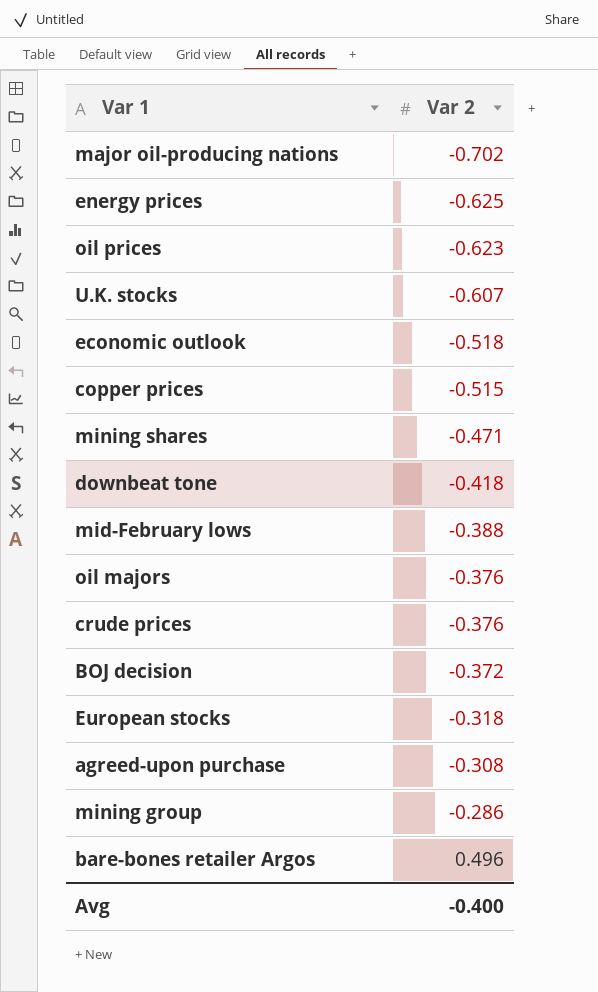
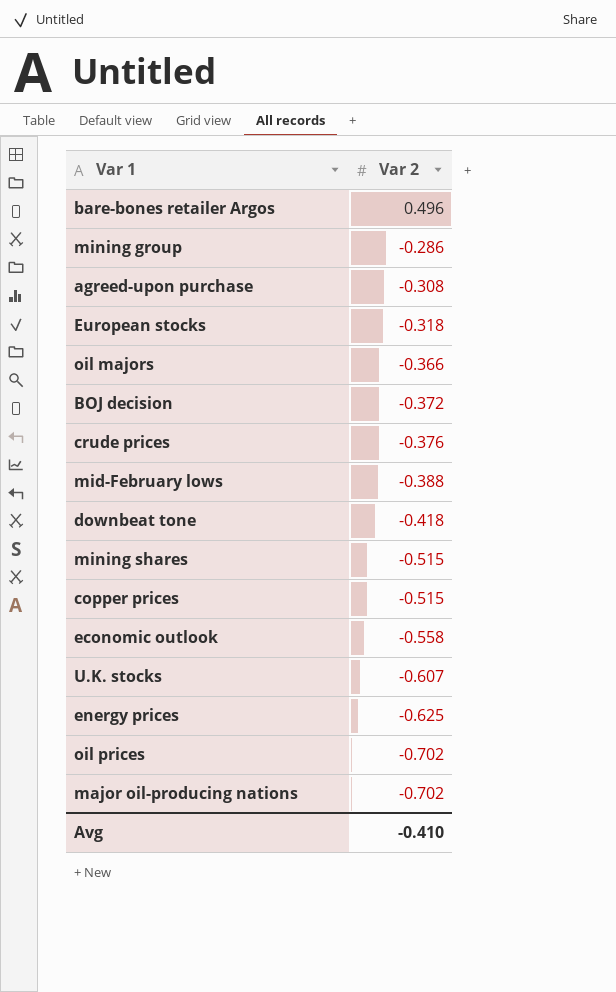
row order: Var 2 ascending -> Var 2 descending
oil majors | Var 2: -0.376 -> -0.366
mining shares | Var 2: -0.471 -> -0.515
economic outlook | Var 2: -0.518 -> -0.558
oil prices | Var 2: -0.623 -> -0.702
Avg | Var 2: -0.400 -> -0.410

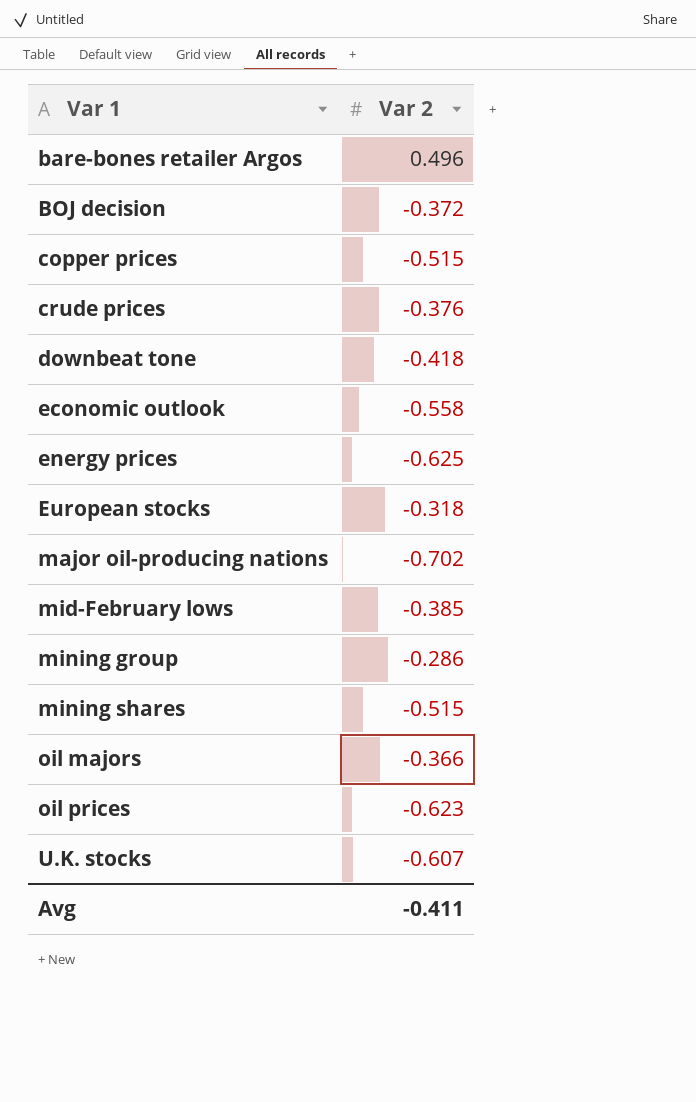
row order: Var 2 descending -> Var 1 ascending
row agreed-upon purchase: -0.308 -> none
mid-February lows | Var 2: -0.388 -> -0.385
oil prices | Var 2: -0.702 -> -0.623
Avg | Var 2: -0.410 -> -0.411

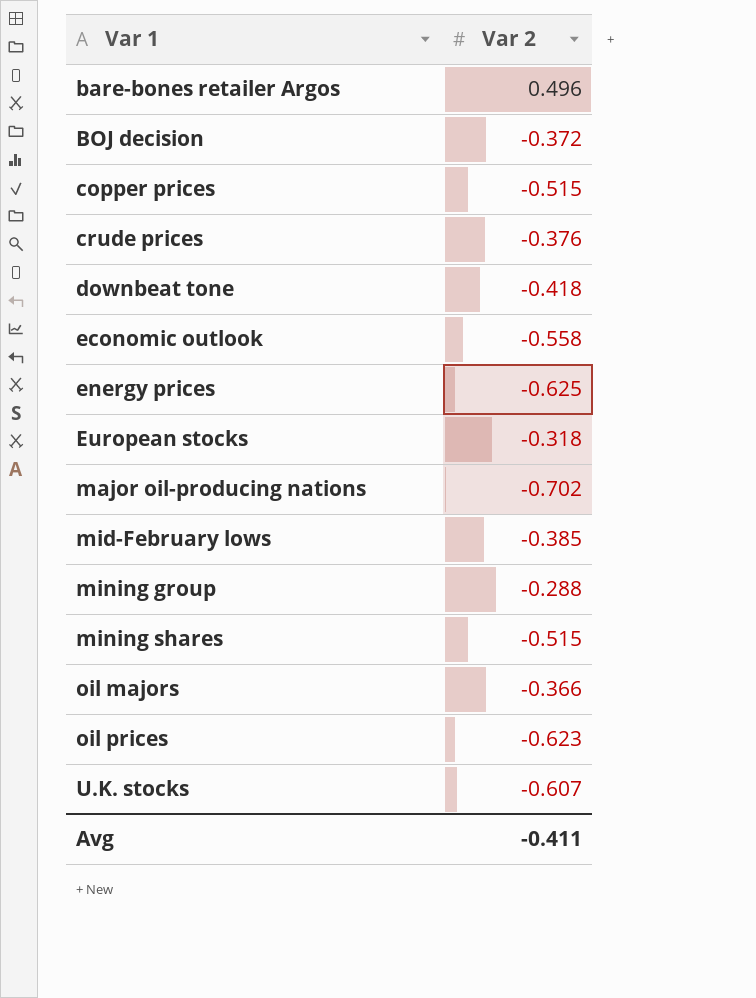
mining group | Var 2: -0.286 -> -0.288

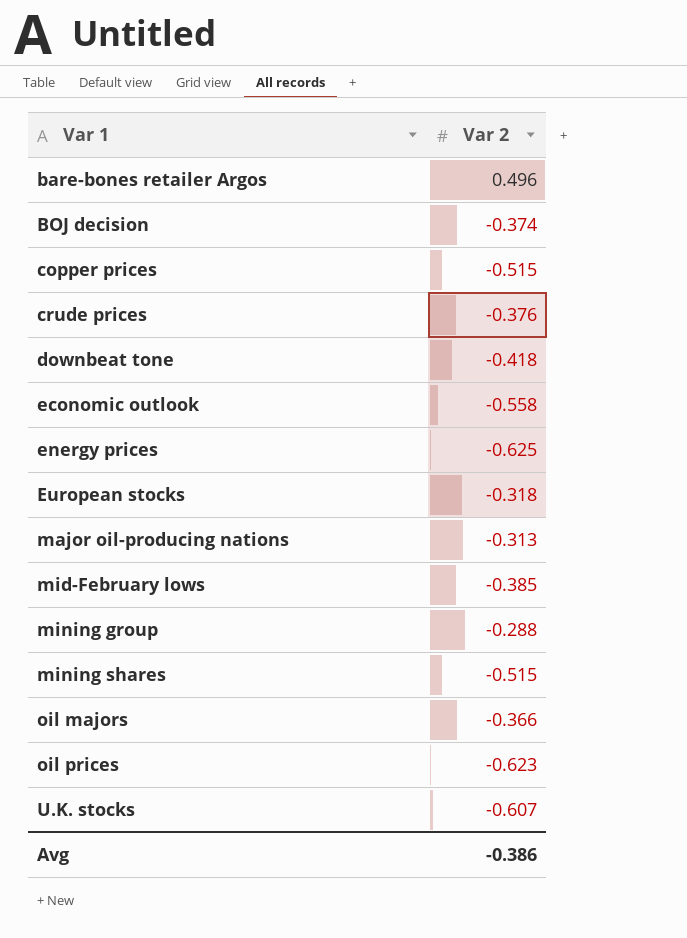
BOJ decision | Var 2: -0.372 -> -0.374
major oil-producing nations | Var 2: -0.702 -> -0.313
Avg | Var 2: -0.411 -> -0.386

